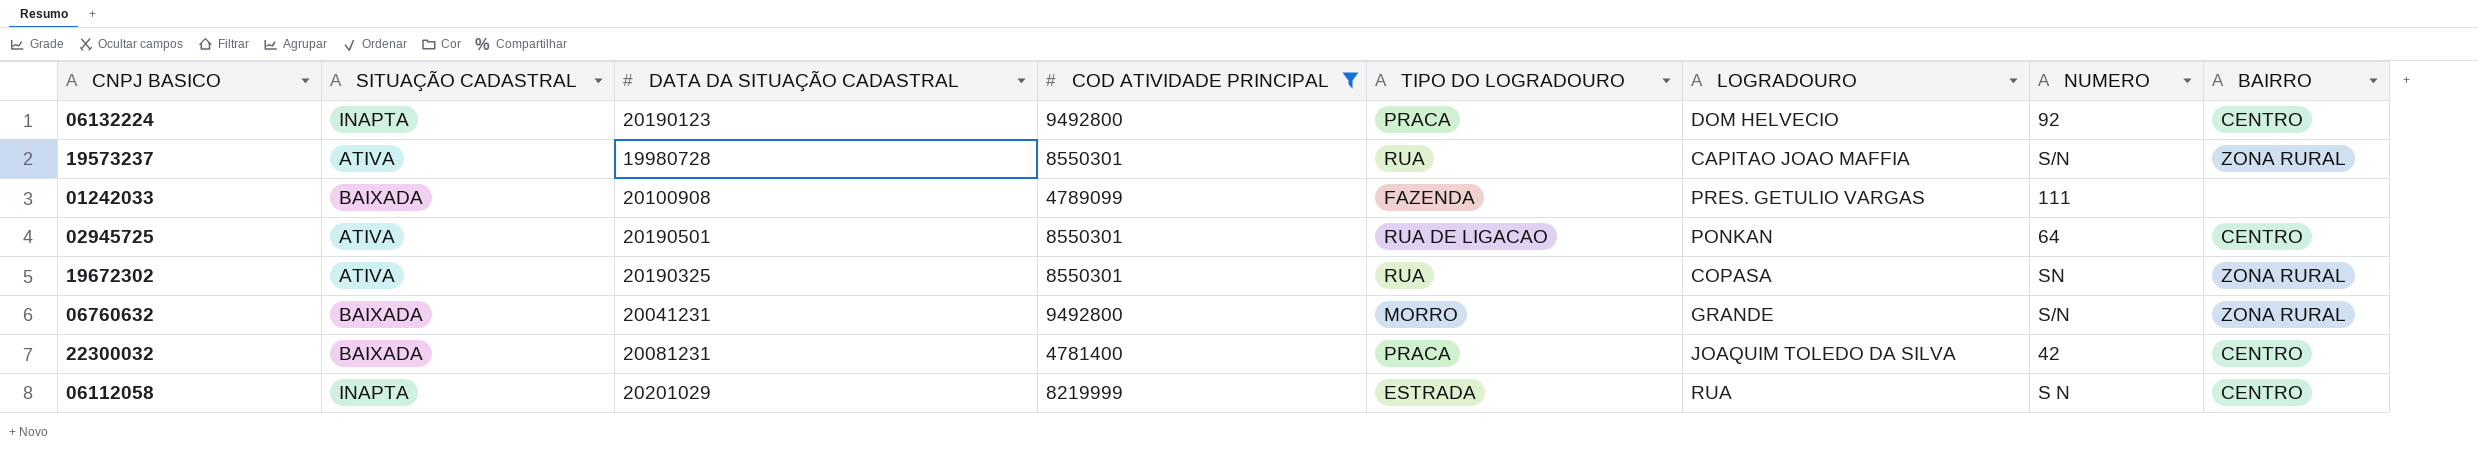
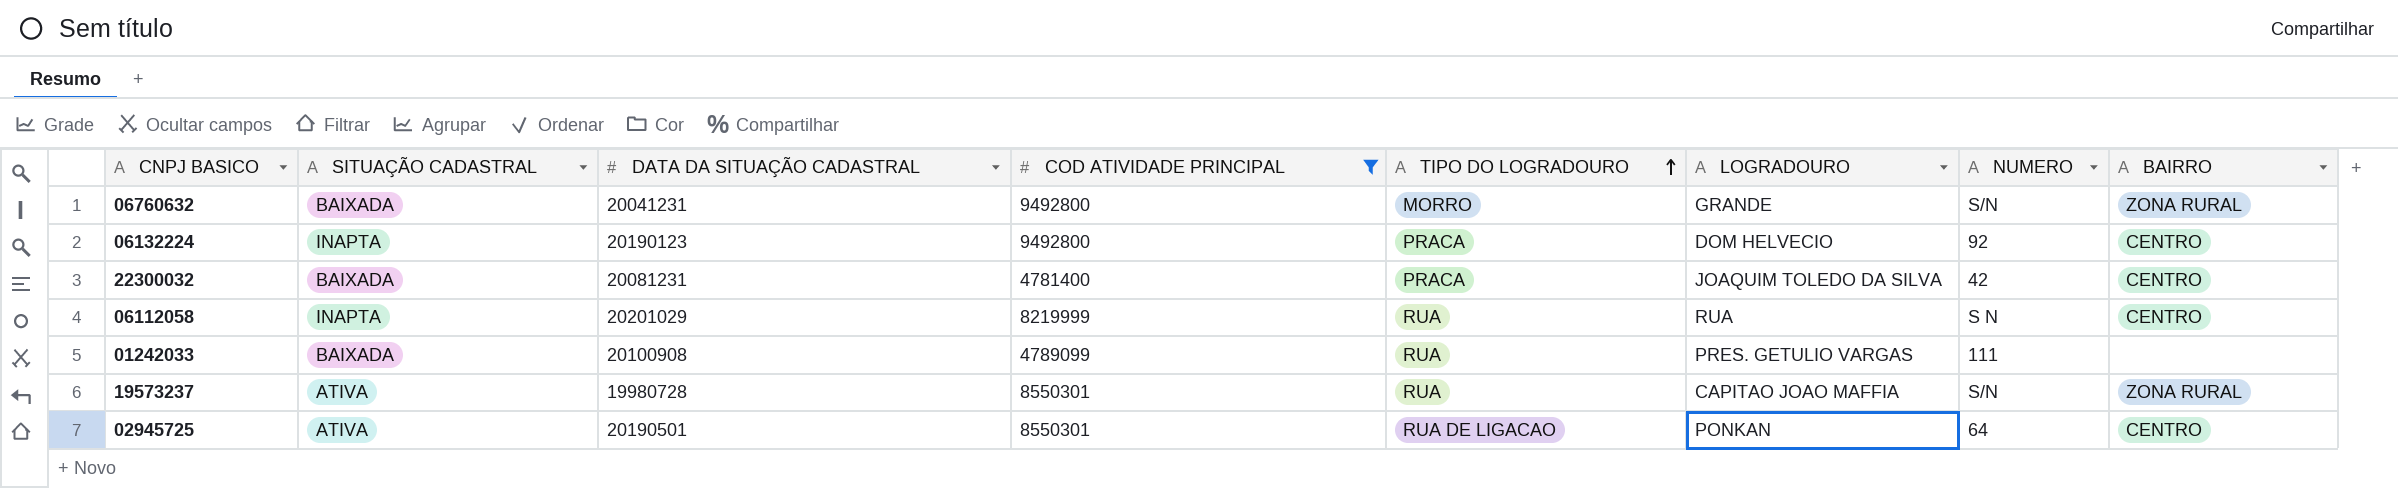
row order: none -> TIPO DO LOGRADOURO ascending
row 19672302: ATIVA | 20190325 | 8550301 | RUA | COPASA | SN | ZONA RURAL -> none
06112058 | TIPO DO LOGRADOURO: ESTRADA -> RUA
01242033 | TIPO DO LOGRADOURO: FAZENDA -> RUA

